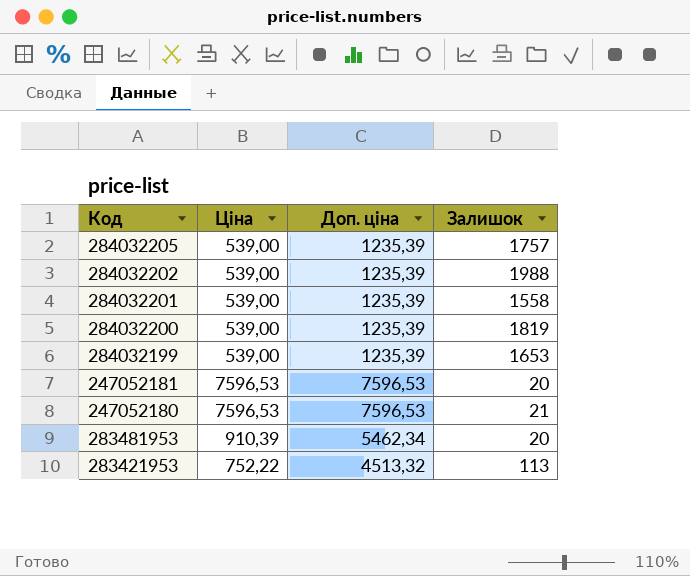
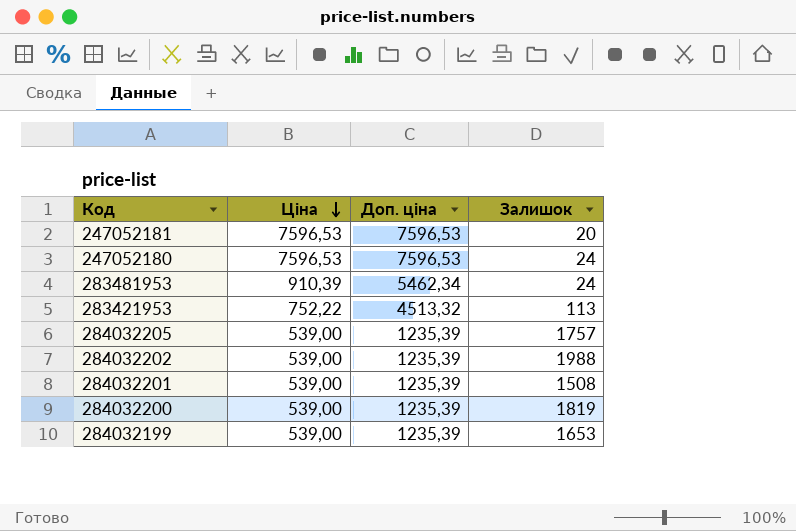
row order: none -> Ціна descending
247052180 | Залишок: 21 -> 24
283481953 | Залишок: 20 -> 24
284032201 | Залишок: 1558 -> 1508

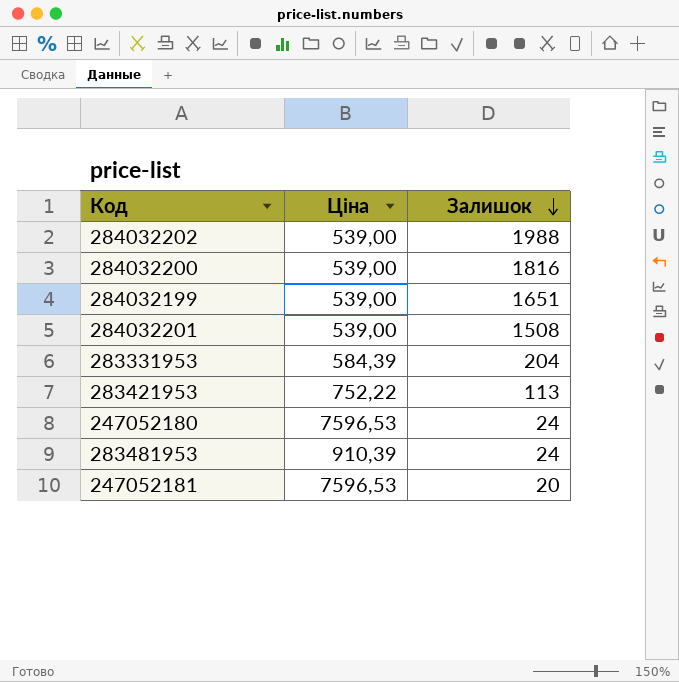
row order: Ціна descending -> Залишок descending
column Доп. ціна | position: 3 -> none
row 284032205: 539,00 | 1235,39 | 1757 -> none
284032200 | Залишок: 1819 -> 1816
284032199 | Залишок: 1653 -> 1651
row 283331953: none -> 584,39 | 204

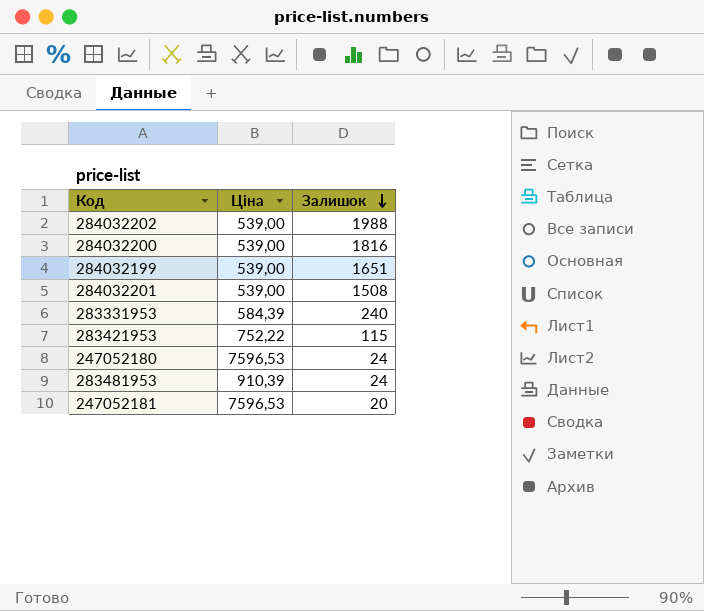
283331953 | Залишок: 204 -> 240
283421953 | Залишок: 113 -> 115

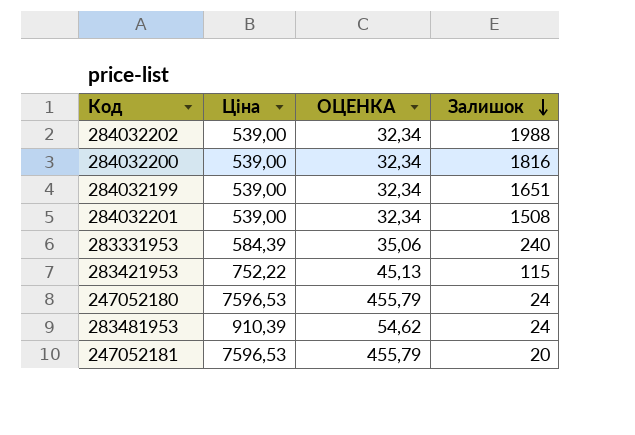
column ОЦЕНКА | formula: none -> [Ціна] * 0,06

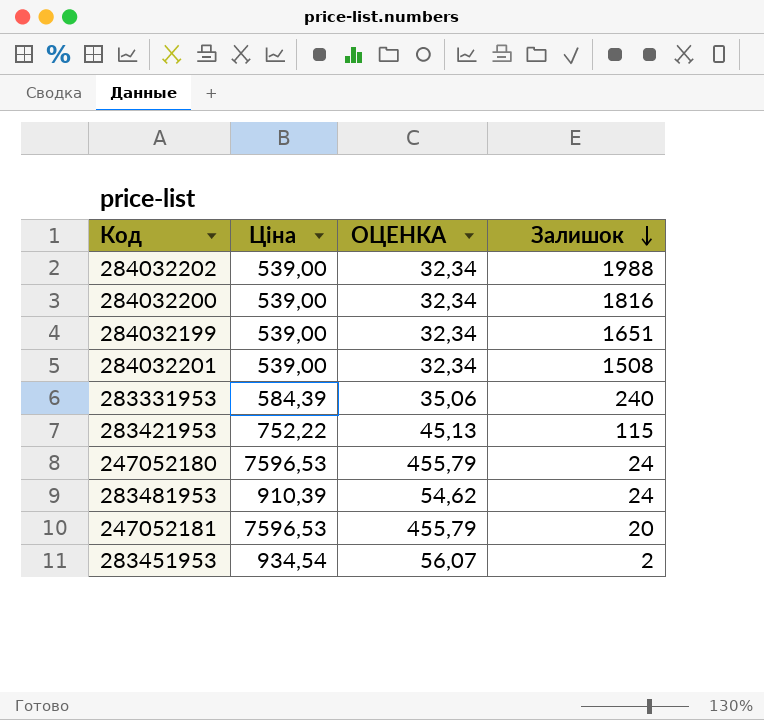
row 283451953: none -> 934,54 | 56,07 | 2

